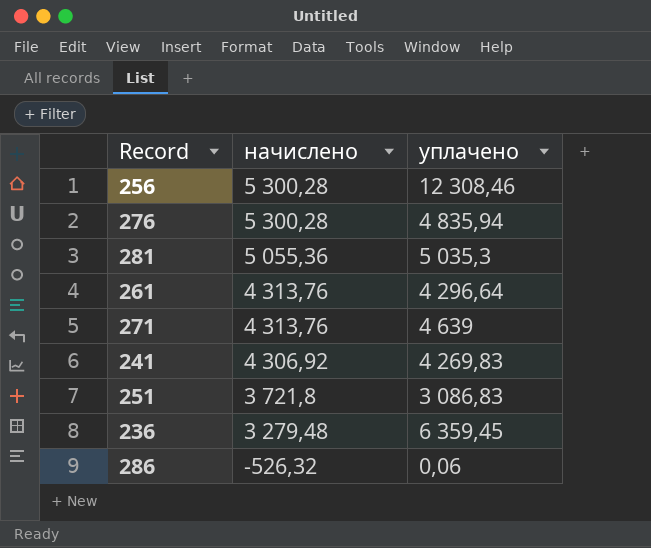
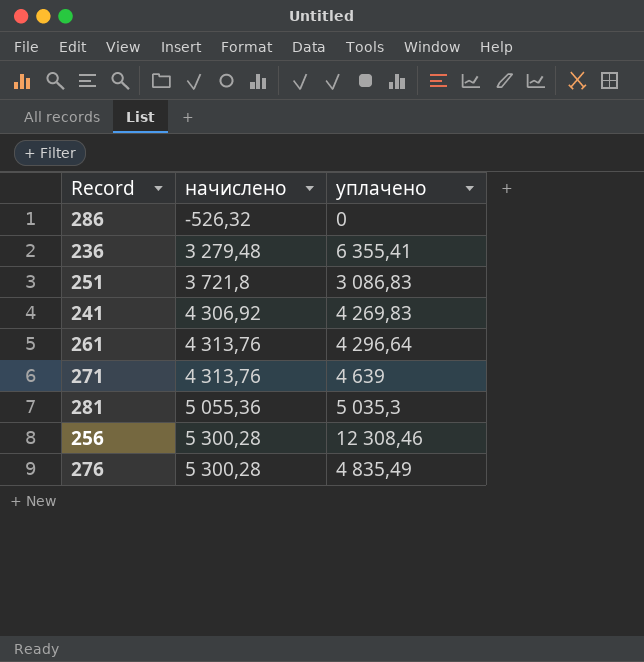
row order: начислено descending -> начислено ascending
286 | уплачено: 0,06 -> 0
236 | уплачено: 6 359,45 -> 6 355,41
276 | уплачено: 4 835,94 -> 4 835,49

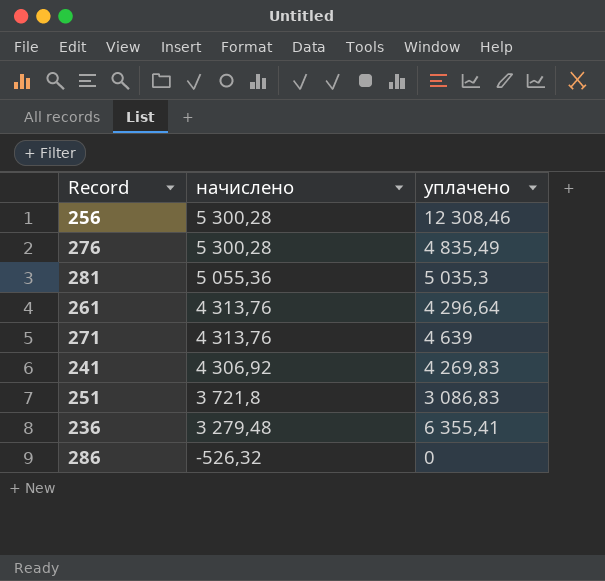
row order: начислено ascending -> начислено descending

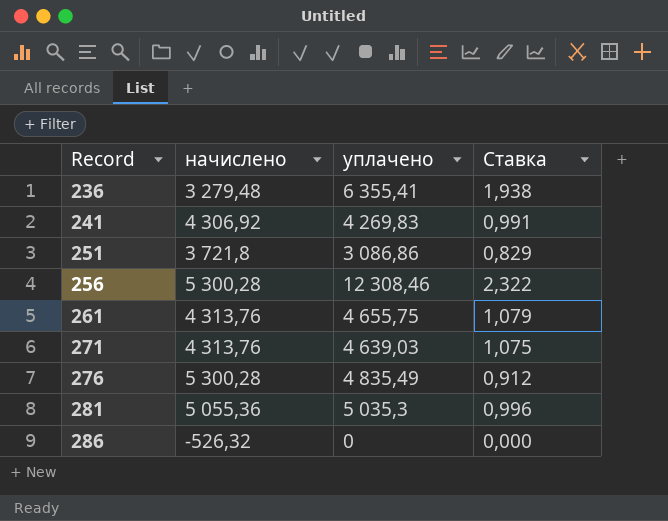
row order: начислено descending -> Record ascending
column Ставка | formula: none -> [уплачено] / [начислено]
251 | уплачено: 3 086,83 -> 3 086,86
261 | уплачено: 4 296,64 -> 4 655,75
271 | уплачено: 4 639 -> 4 639,03

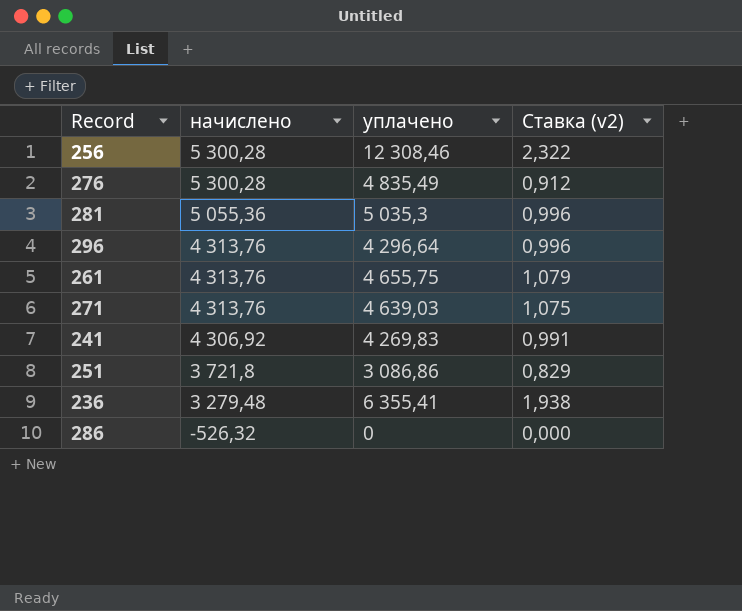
row order: Record ascending -> начислено descending
column name: Ставка -> Ставка (v2)
row 296: none -> 4 313,76 | 4 296,64 | 0,996

